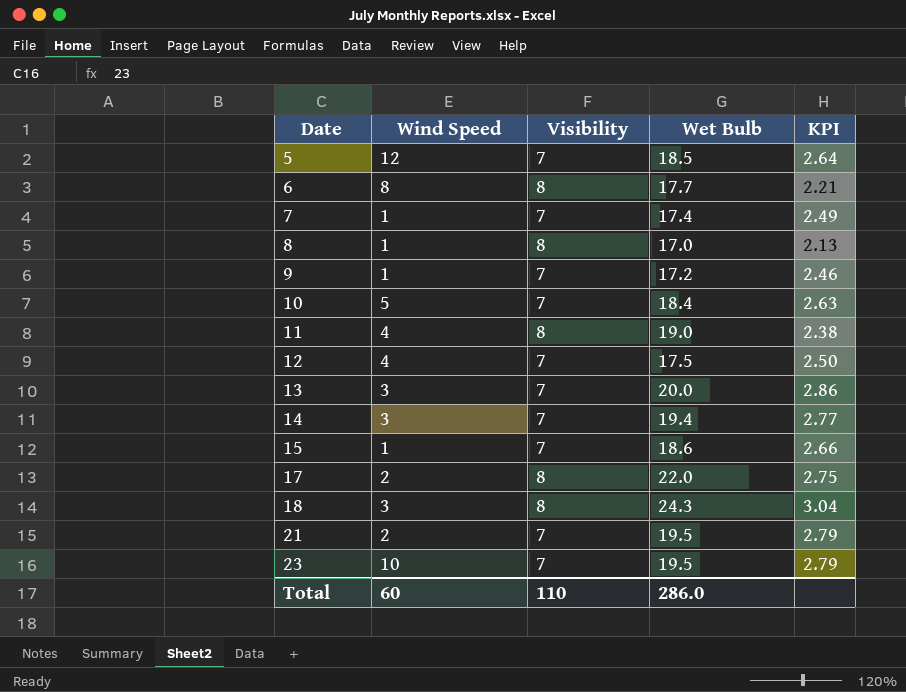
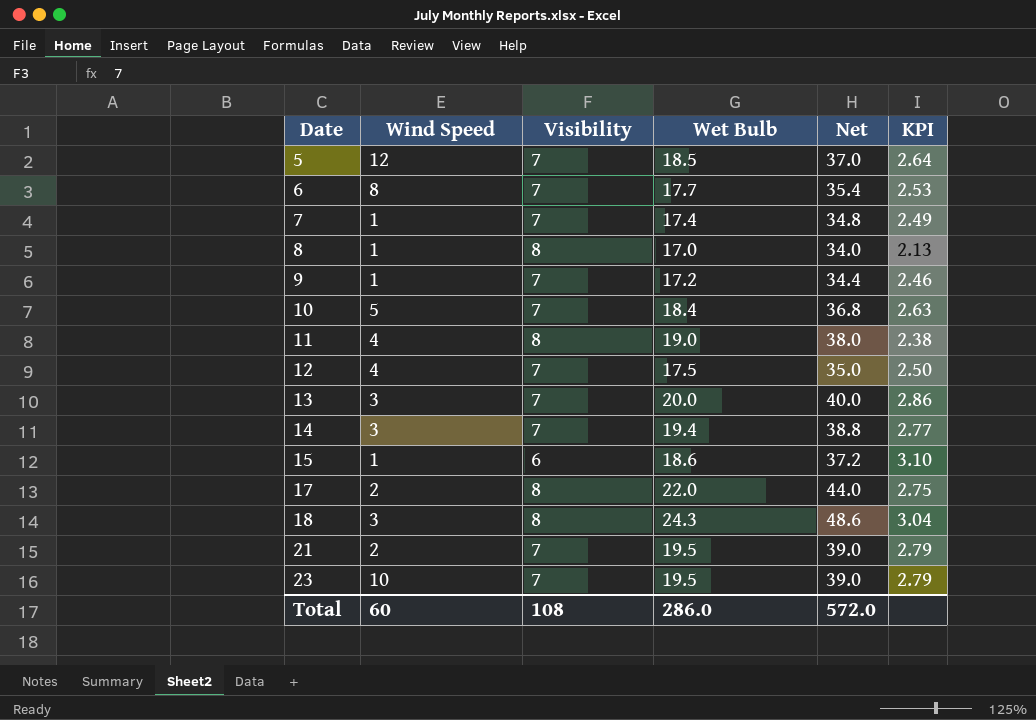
column Net | formula: none -> [Wet Bulb] * 2
6 | Visibility: 8 -> 7
6 | KPI: 2.21 -> 2.53
15 | Visibility: 7 -> 6
15 | KPI: 2.66 -> 3.10
Total | Visibility: 110 -> 108

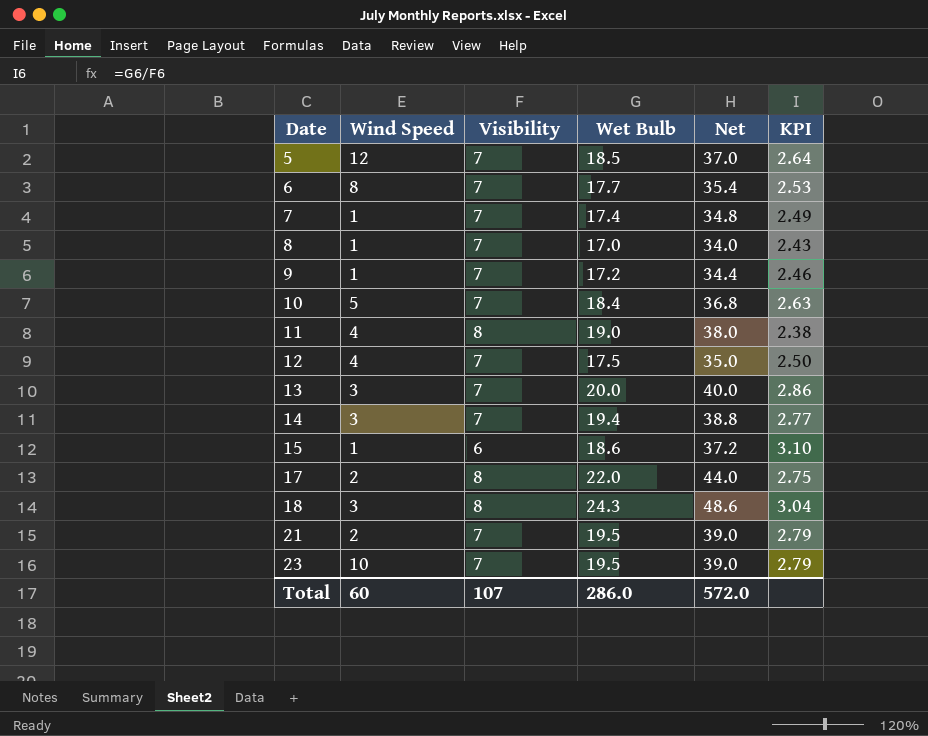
8 | Visibility: 8 -> 7
8 | KPI: 2.13 -> 2.43
Total | Visibility: 108 -> 107

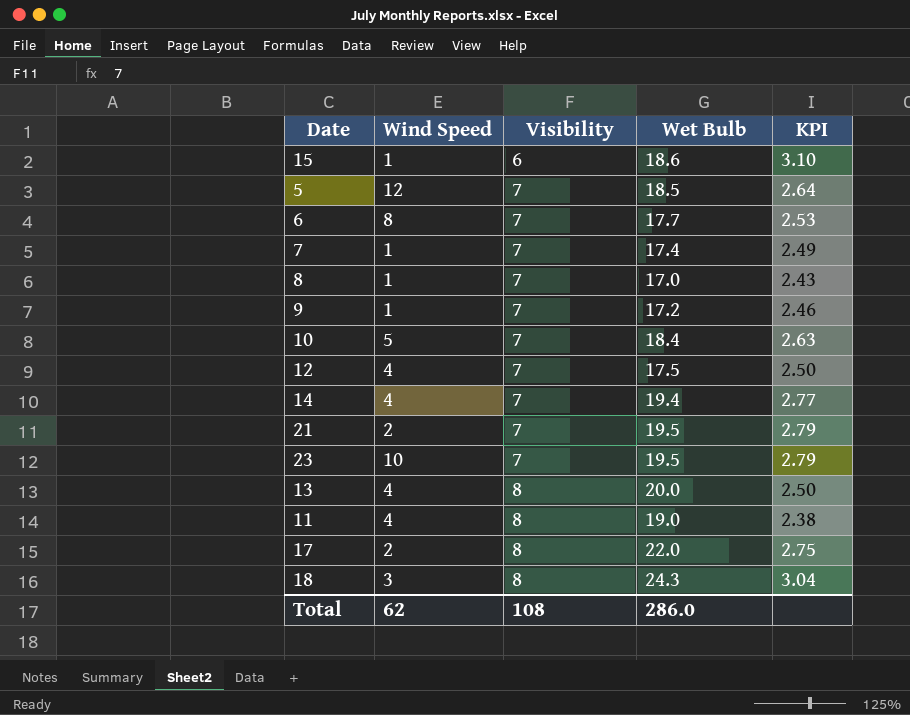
row order: Date ascending -> Visibility ascending
column Net | formula: [Wet Bulb] * 2 -> none
14 | Wind Speed: 3 -> 4
13 | Wind Speed: 3 -> 4
13 | Visibility: 7 -> 8
13 | KPI: 2.86 -> 2.50
Total | Wind Speed: 60 -> 62
Total | Visibility: 107 -> 108

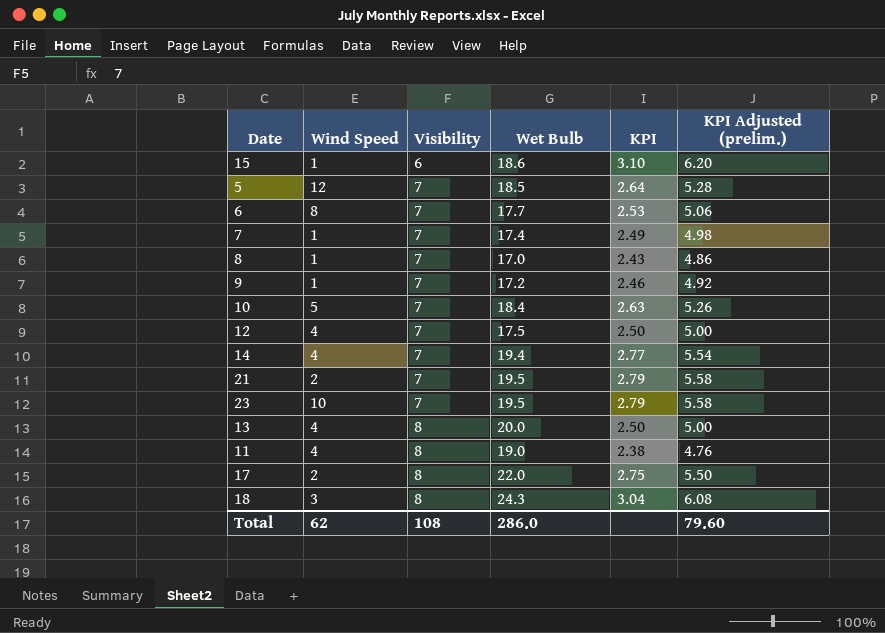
column KPI Adjusted (prelim.) | formula: none -> [KPI] * 2

